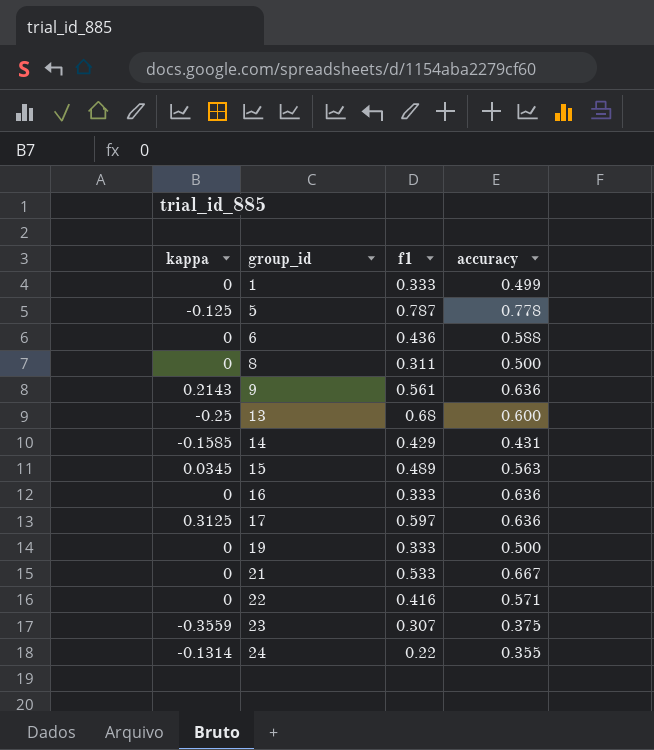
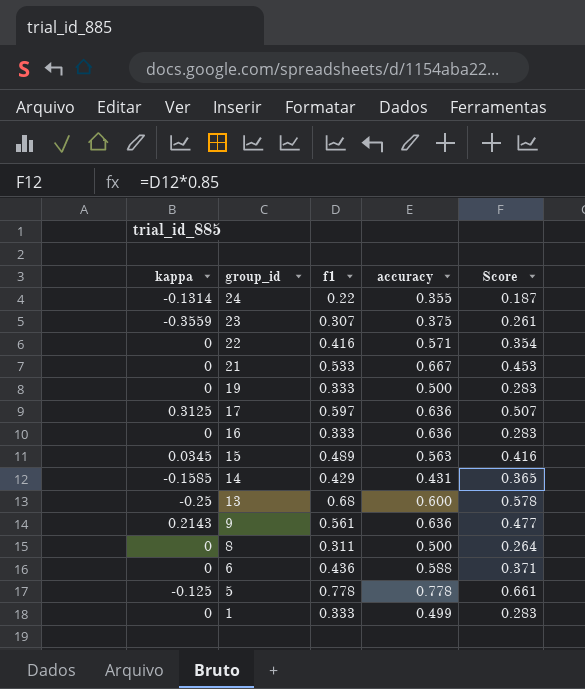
row order: group_id ascending -> group_id descending
column Score | formula: none -> [f1] * 0.85
5 | f1: 0.787 -> 0.778

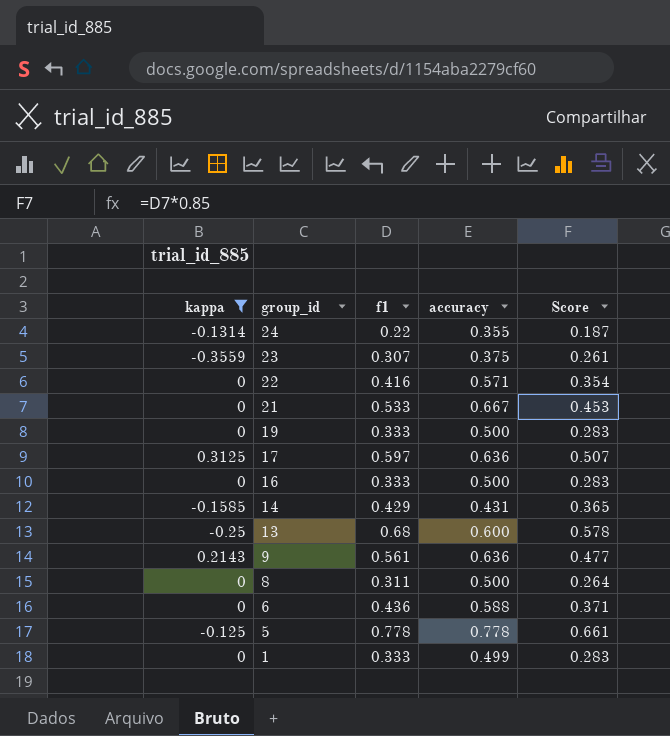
filter: none -> kappa != 0.0345
16 | accuracy: 0.636 -> 0.500

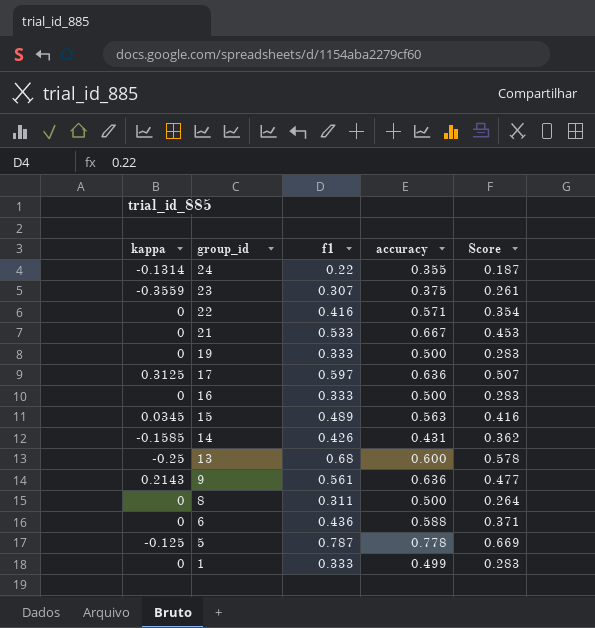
filter: kappa != 0.0345 -> none
14 | f1: 0.429 -> 0.426
14 | Score: 0.365 -> 0.362
5 | f1: 0.778 -> 0.787
5 | Score: 0.661 -> 0.669

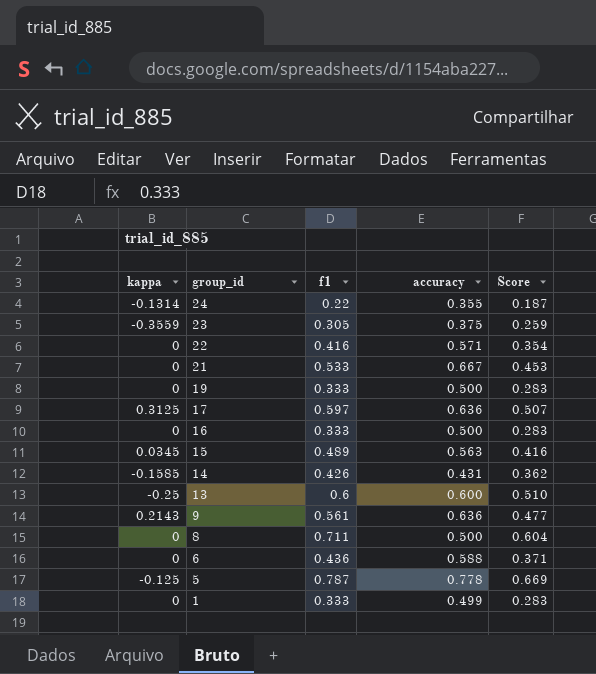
23 | f1: 0.307 -> 0.305
23 | Score: 0.261 -> 0.259
13 | f1: 0.68 -> 0.6
13 | Score: 0.578 -> 0.510
8 | f1: 0.311 -> 0.711
8 | Score: 0.264 -> 0.604

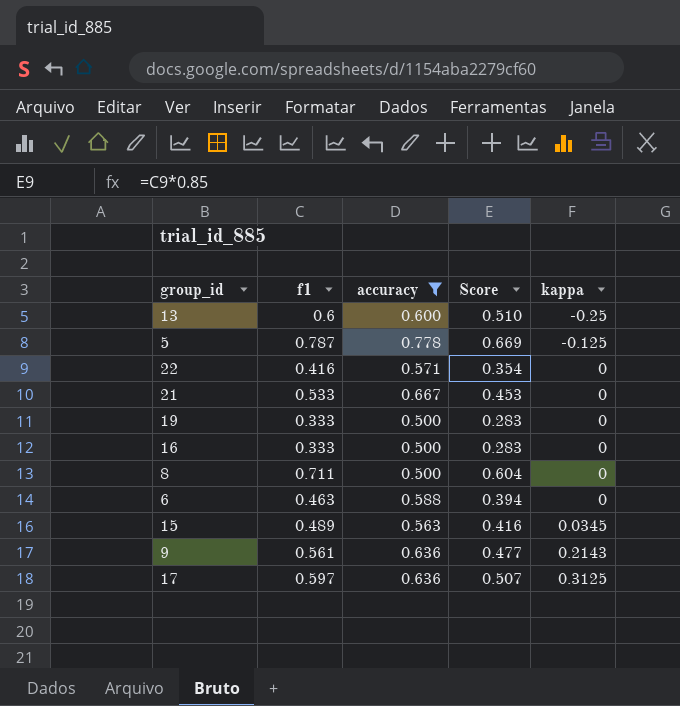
filter: none -> accuracy >= 0.500
row order: group_id descending -> kappa ascending
column kappa | position: 1 -> 5
6 | f1: 0.436 -> 0.463
6 | Score: 0.371 -> 0.394

